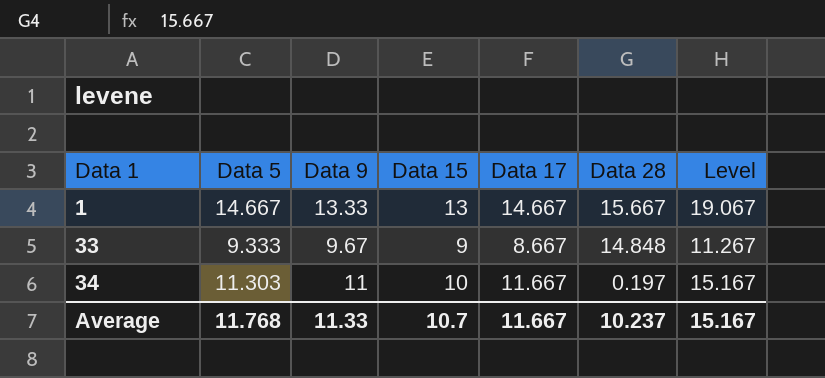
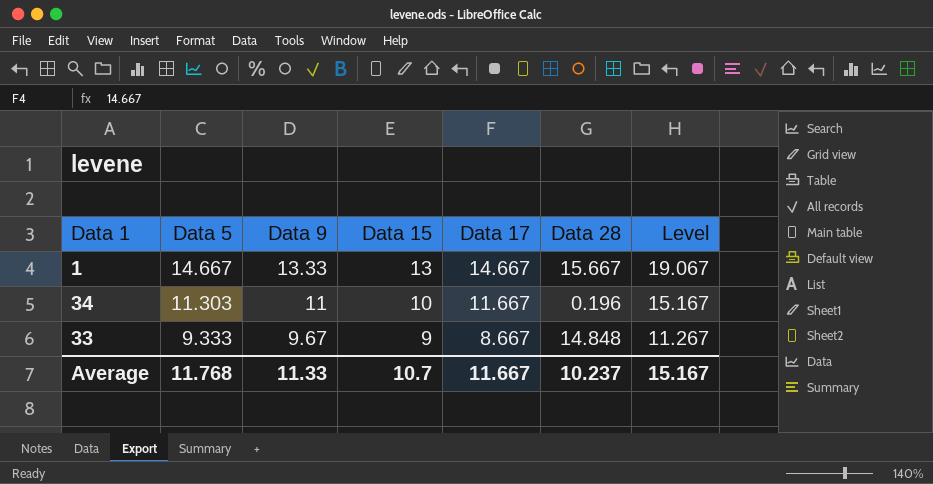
row order: Data 1 ascending -> Data 5 descending
34 | Data 28: 0.197 -> 0.196

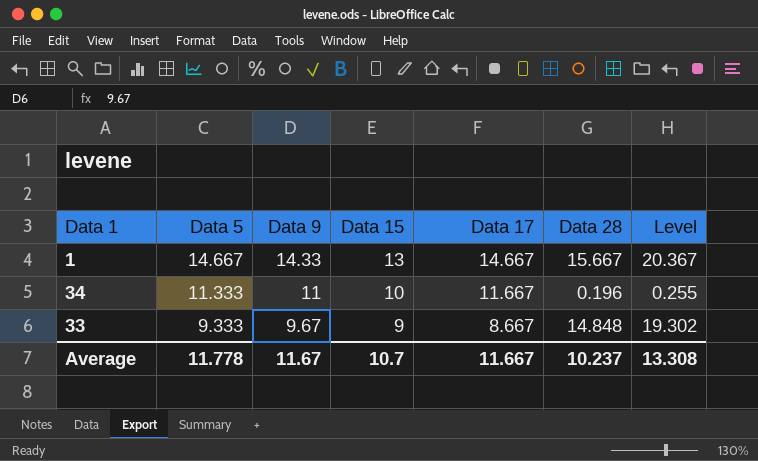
column Level | formula: [Data 17] * 1.3 -> [Data 28] * 1.3
1 | Data 9: 13.33 -> 14.33
34 | Data 5: 11.303 -> 11.333
Average | Data 5: 11.768 -> 11.778
Average | Data 9: 11.33 -> 11.67
Average | Level: 15.167 -> 13.308

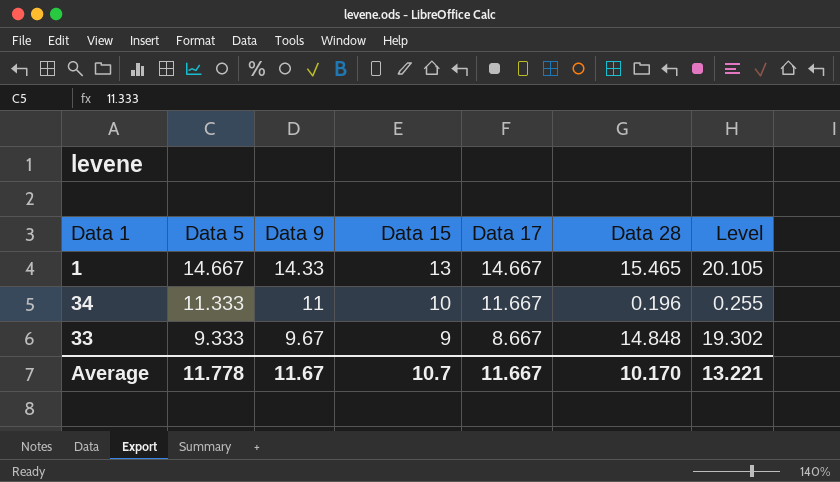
1 | Data 28: 15.667 -> 15.465
1 | Level: 20.367 -> 20.105
Average | Data 28: 10.237 -> 10.170
Average | Level: 13.308 -> 13.221

